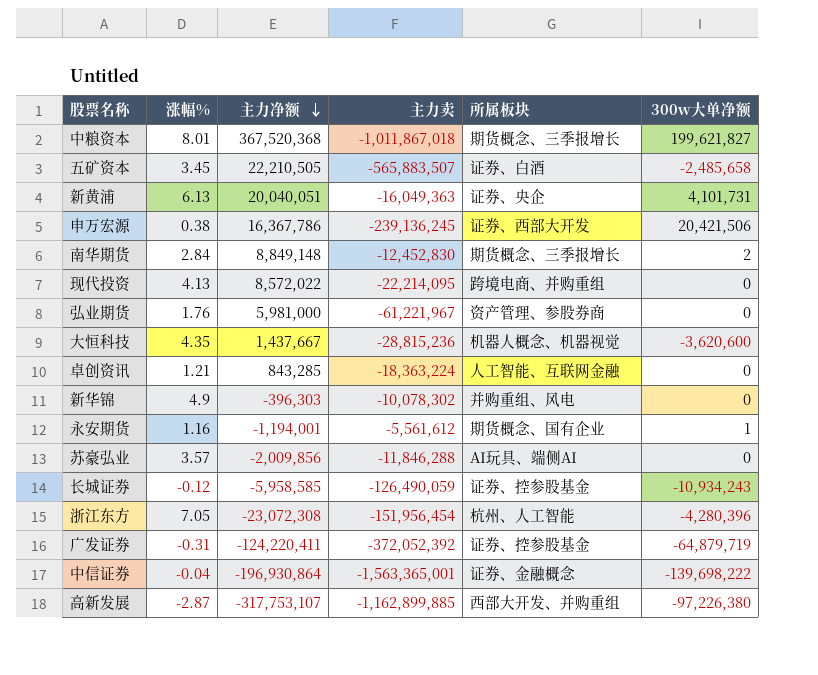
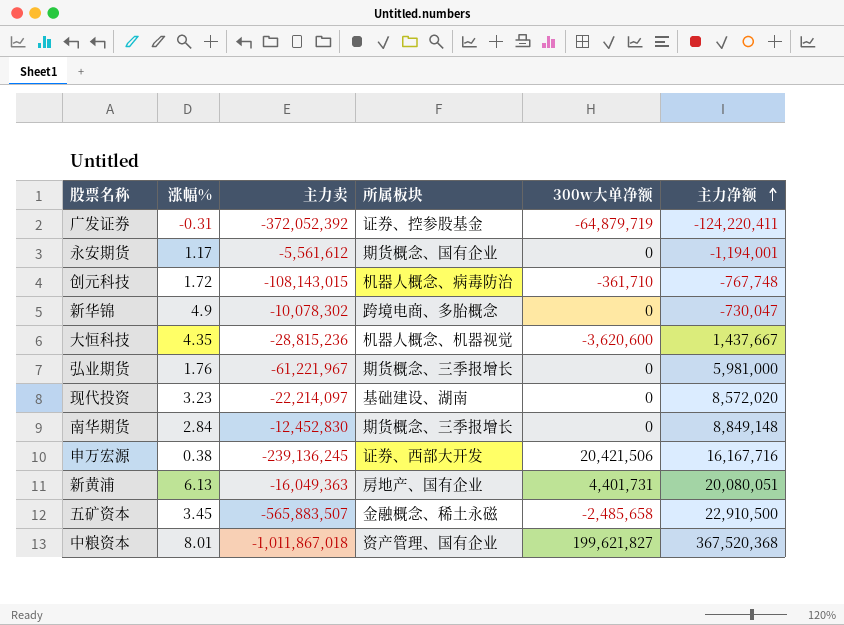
row order: 主力净额 descending -> 主力净额 ascending
column 主力净额 | position: 3 -> 6
row 卓创资讯: 1.21 | 843,285 | -18,363,224 | 人工智能、互联网金融 | 0 -> none
row 苏豪弘业: 3.57 | -2,009,856 | -11,846,288 | AI玩具、端侧AI | 0 -> none
row 长城证券: -0.12 | -5,958,585 | -126,490,059 | 证券、控参股基金 | -10,934,243 -> none
row 浙江东方: 7.05 | -23,072,308 | -151,956,454 | 杭州、人工智能 | -4,280,396 -> none
row 中信证券: -0.04 | -196,930,864 | -1,563,365,001 | 证券、金融概念 | -139,698,222 -> none
row 高新发展: -2.87 | -317,753,107 | -1,162,899,885 | 西部大开发、并购重组 | -97,226,380 -> none
永安期货 | 涨幅%: 1.16 -> 1.17
永安期货 | 300w大单净额: 1 -> 0
row 创元科技: none -> 1.72 | -108,143,015 | 机器人概念、病毒防治 | -361,710 | -767,748
新华锦 | 所属板块: 并购重组、风电 -> 跨境电商、多胎概念
新华锦 | 主力净额: -396,303 -> -730,047
弘业期货 | 所属板块: 资产管理、参股券商 -> 期货概念、三季报增长
现代投资 | 涨幅%: 4.13 -> 3.23
现代投资 | 主力卖: -22,214,095 -> -22,214,097
现代投资 | 所属板块: 跨境电商、并购重组 -> 基础建设、湖南
现代投资 | 主力净额: 8,572,022 -> 8,572,020
南华期货 | 300w大单净额: 2 -> 0
申万宏源 | 主力净额: 16,367,786 -> 16,167,716
新黄浦 | 所属板块: 证券、央企 -> 房地产、国有企业
新黄浦 | 300w大单净额: 4,101,731 -> 4,401,731
新黄浦 | 主力净额: 20,040,051 -> 20,080,051
五矿资本 | 所属板块: 证券、白酒 -> 金融概念、稀土永磁
五矿资本 | 主力净额: 22,210,505 -> 22,910,500
中粮资本 | 所属板块: 期货概念、三季报增长 -> 资产管理、国有企业

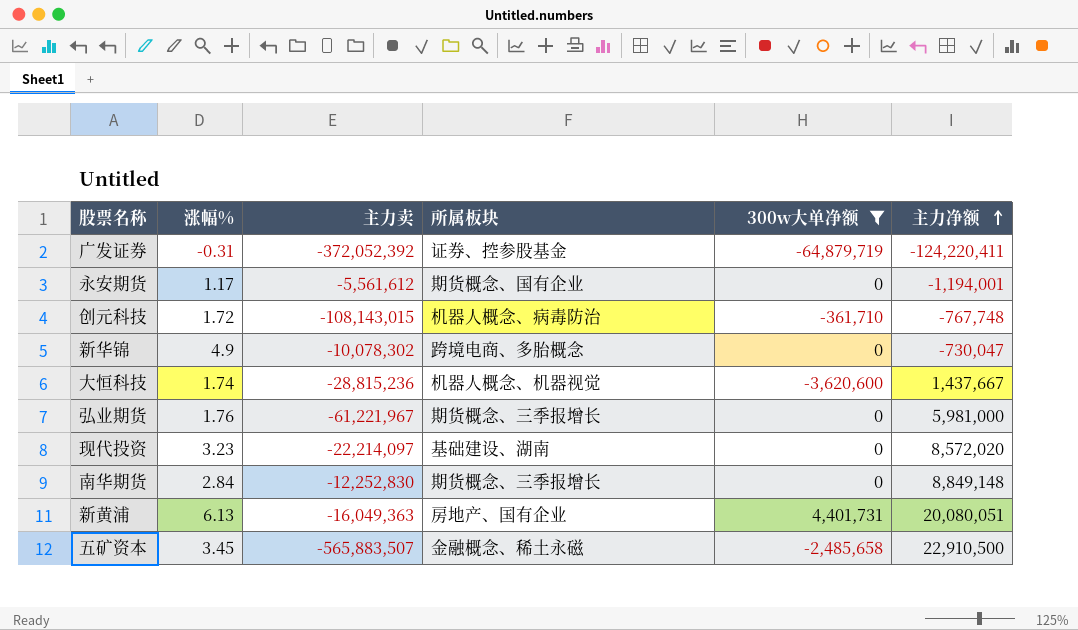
filter: none -> 300w大单净额 <= 4,401,731
大恒科技 | 涨幅%: 4.35 -> 1.74
南华期货 | 主力卖: -12,452,830 -> -12,252,830

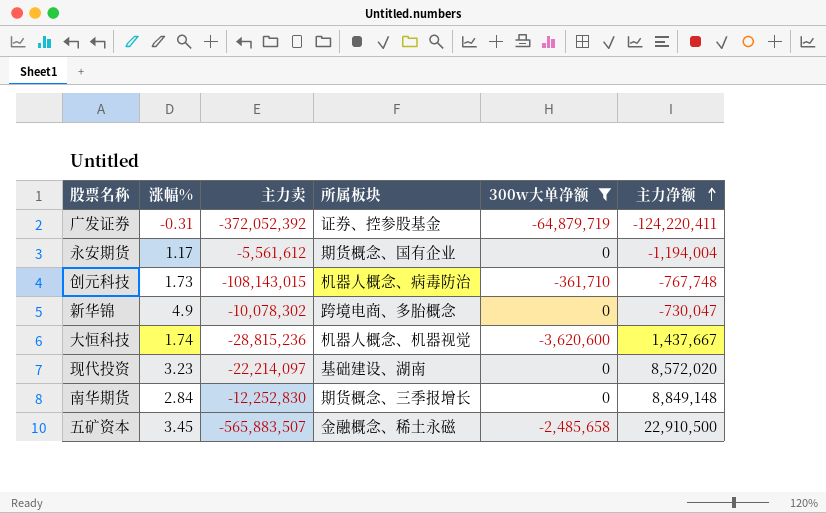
row 弘业期货: 1.76 | -61,221,967 | 期货概念、三季报增长 | 0 | 5,981,000 -> none
row 新黄浦: 6.13 | -16,049,363 | 房地产、国有企业 | 4,401,731 | 20,080,051 -> none
永安期货 | 主力净额: -1,194,001 -> -1,194,004
创元科技 | 涨幅%: 1.72 -> 1.73

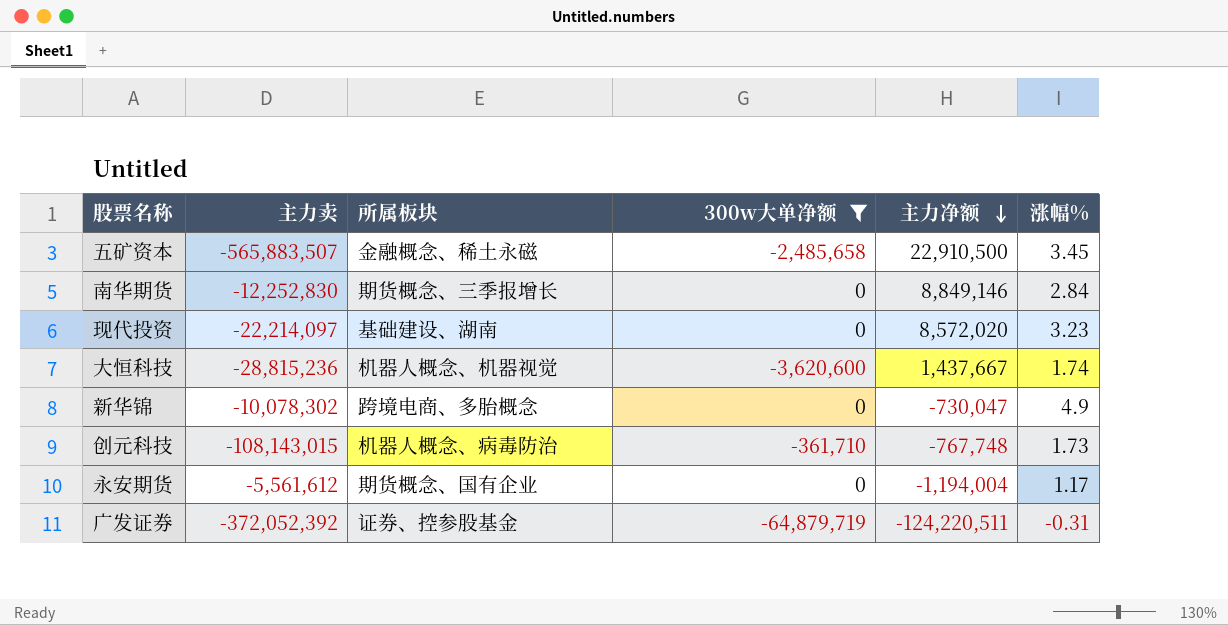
row order: 主力净额 ascending -> 主力净额 descending
column 涨幅% | position: 2 -> 6
南华期货 | 主力净额: 8,849,148 -> 8,849,146
广发证券 | 主力净额: -124,220,411 -> -124,220,511

